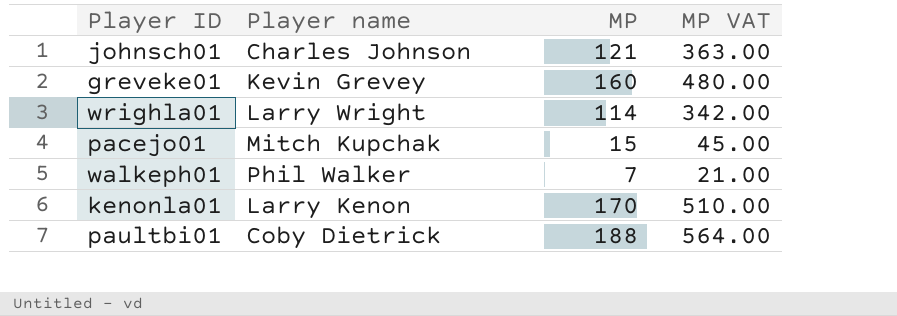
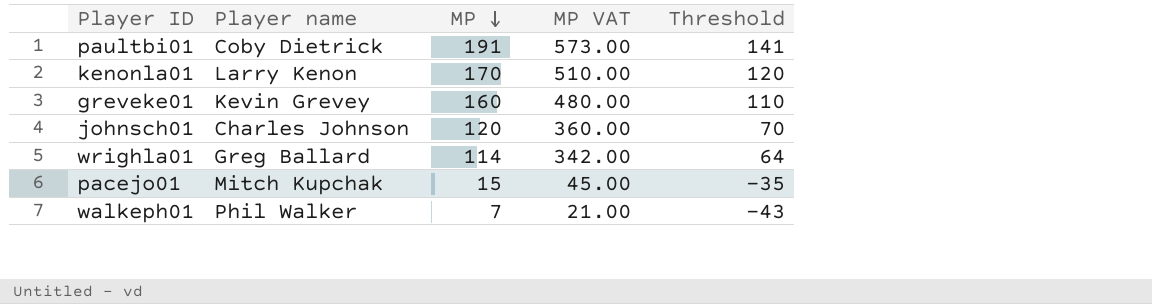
row order: none -> MP descending
column Threshold | formula: none -> [MP] - 50
paultbi01 | MP: 188 -> 191
paultbi01 | MP VAT: 564.00 -> 573.00
johnsch01 | MP: 121 -> 120
johnsch01 | MP VAT: 363.00 -> 360.00
wrighla01 | Player name: Larry Wright -> Greg Ballard

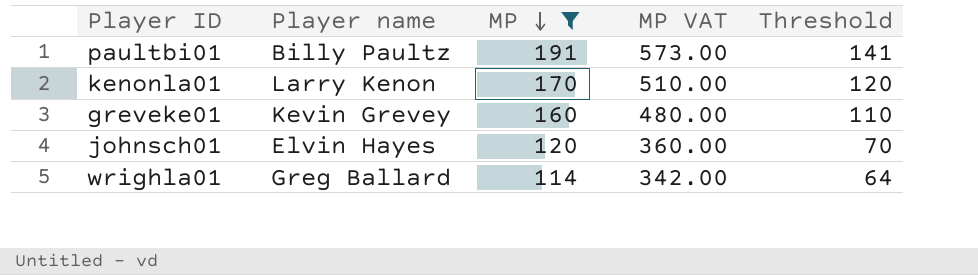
filter: none -> MP >= 114
paultbi01 | Player name: Coby Dietrick -> Billy Paultz
johnsch01 | Player name: Charles Johnson -> Elvin Hayes

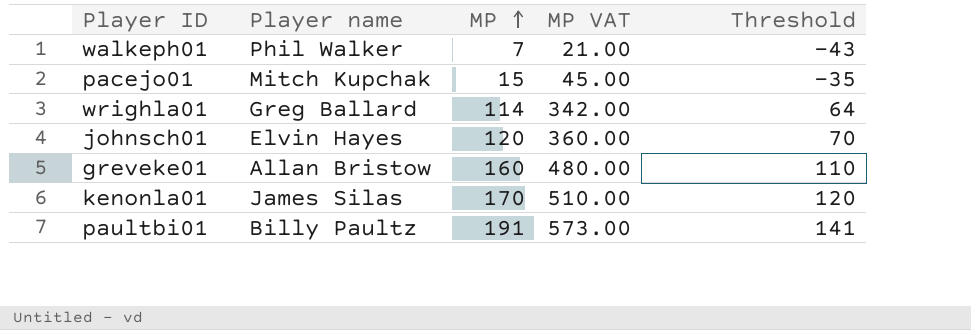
filter: MP >= 114 -> none
row order: MP descending -> MP ascending
greveke01 | Player name: Kevin Grevey -> Allan Bristow
kenonla01 | Player name: Larry Kenon -> James Silas

